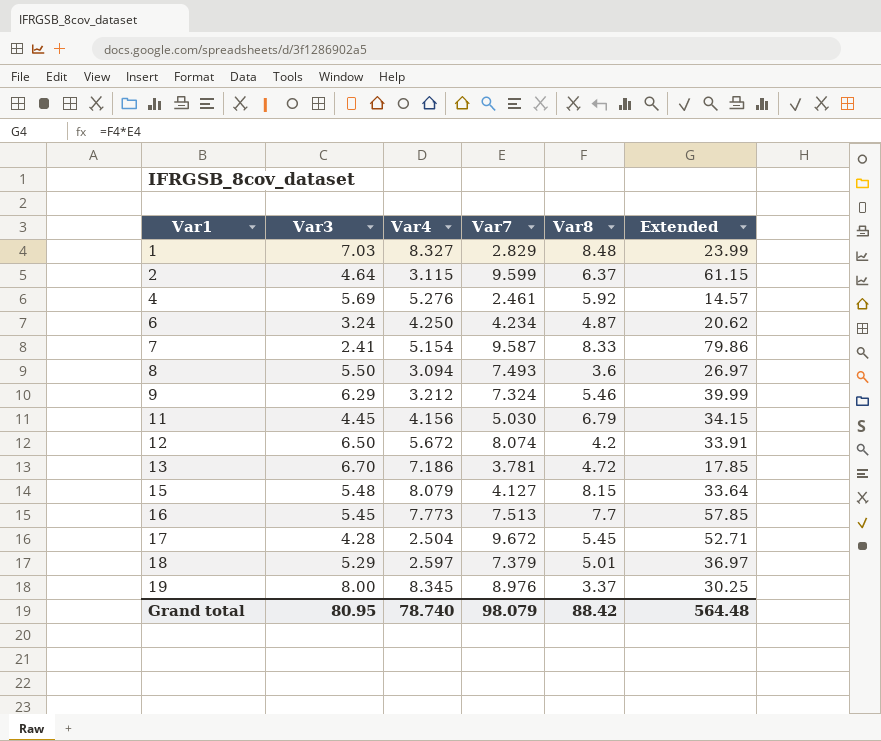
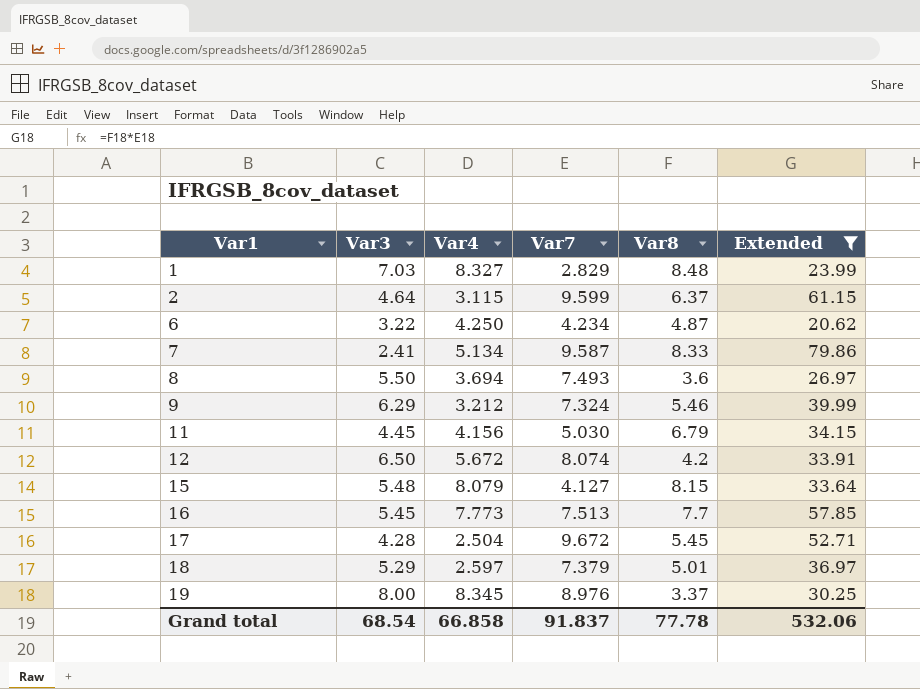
filter: none -> Extended >= 20.62
6 | Var3: 3.24 -> 3.22
7 | Var4: 5.154 -> 5.134
8 | Var4: 3.094 -> 3.694
Grand total | Var3: 80.95 -> 68.54
Grand total | Var4: 78.740 -> 66.858
Grand total | Var7: 98.079 -> 91.837
Grand total | Var8: 88.42 -> 77.78
Grand total | Extended: 564.48 -> 532.06

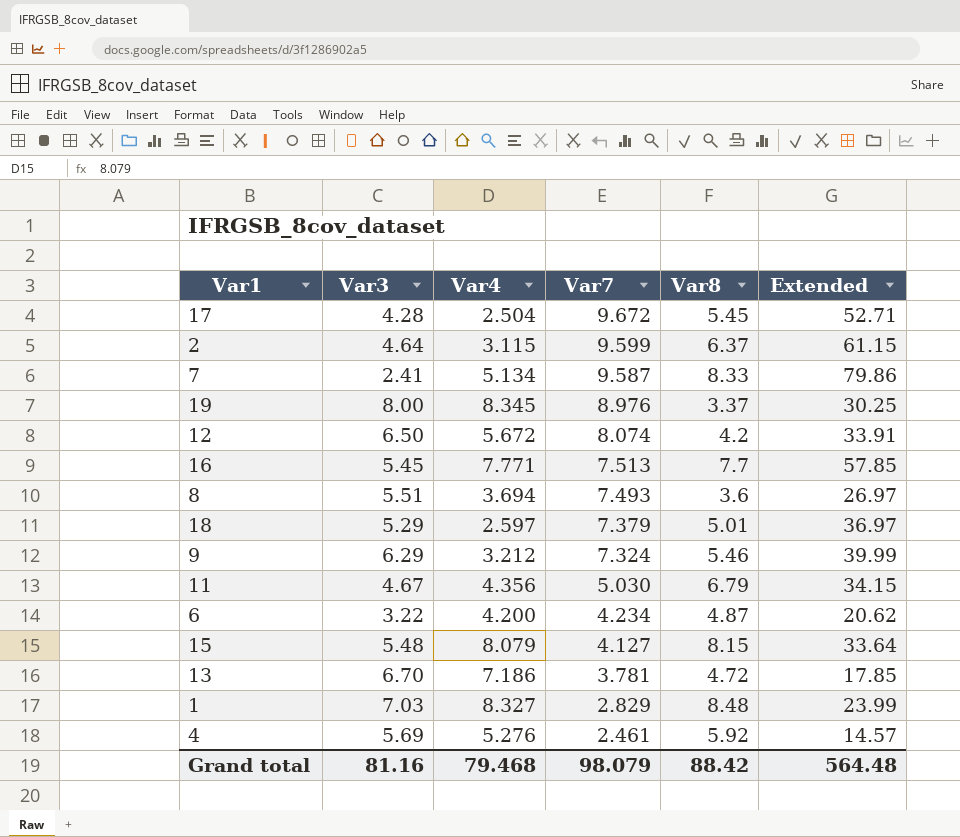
filter: Extended >= 20.62 -> none
row order: Var1 ascending -> Var7 descending
16 | Var4: 7.773 -> 7.771
8 | Var3: 5.50 -> 5.51
11 | Var3: 4.45 -> 4.67
11 | Var4: 4.156 -> 4.356
6 | Var4: 4.250 -> 4.200
Grand total | Var3: 68.54 -> 81.16
Grand total | Var4: 66.858 -> 79.468
Grand total | Var7: 91.837 -> 98.079
Grand total | Var8: 77.78 -> 88.42
Grand total | Extended: 532.06 -> 564.48

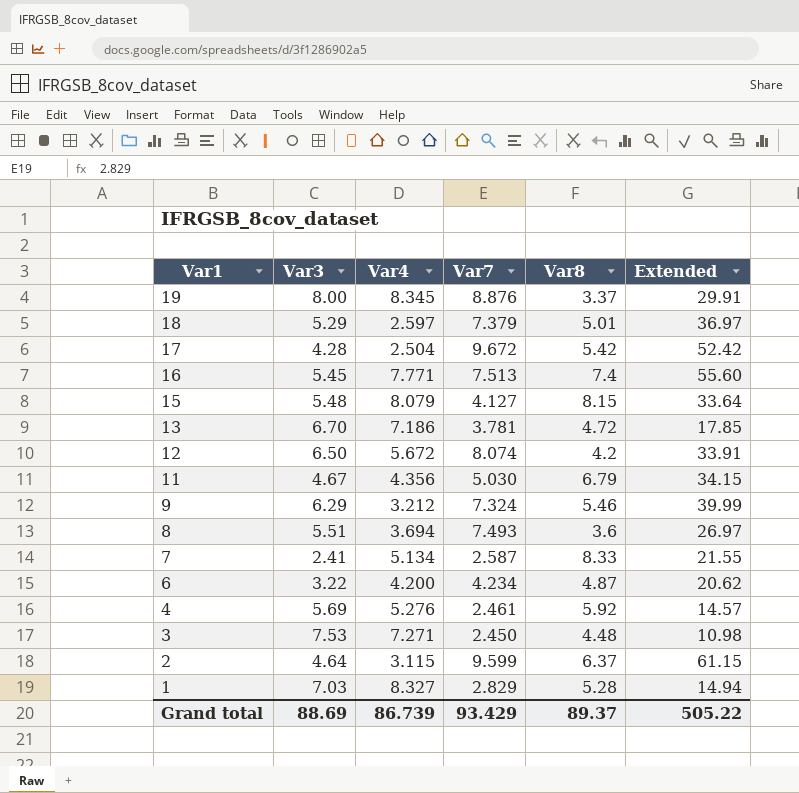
row order: Var7 descending -> Var1 descending
19 | Var7: 8.976 -> 8.876
19 | Extended: 30.25 -> 29.91
17 | Var8: 5.45 -> 5.42
17 | Extended: 52.71 -> 52.42
16 | Var8: 7.7 -> 7.4
16 | Extended: 57.85 -> 55.60
7 | Var7: 9.587 -> 2.587
7 | Extended: 79.86 -> 21.55
row 3: none -> 7.53 | 7.271 | 2.450 | 4.48 | 10.98
1 | Var8: 8.48 -> 5.28
1 | Extended: 23.99 -> 14.94
Grand total | Var3: 81.16 -> 88.69
Grand total | Var4: 79.468 -> 86.739
Grand total | Var7: 98.079 -> 93.429
Grand total | Var8: 88.42 -> 89.37
Grand total | Extended: 564.48 -> 505.22

